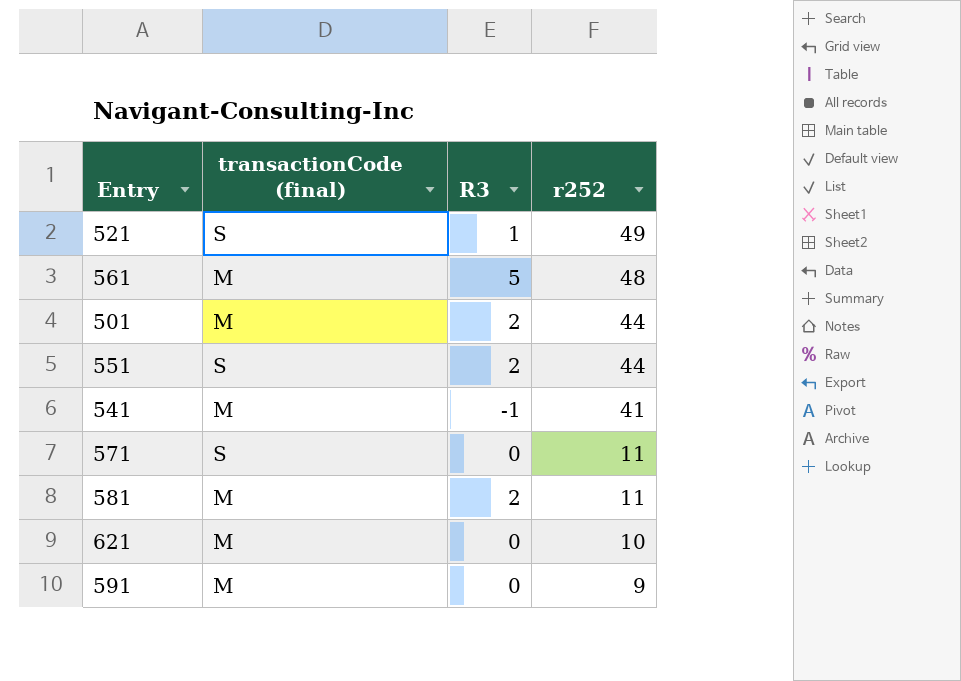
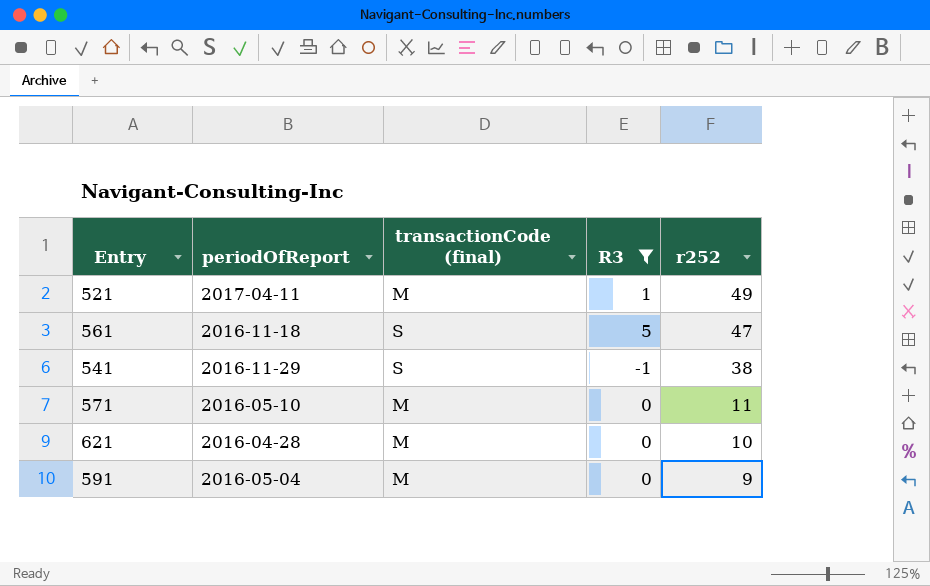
filter: none -> R3 != 2
column periodOfReport | position: none -> 2
521 | transactionCode (final): S -> M
561 | transactionCode (final): M -> S
561 | r252: 48 -> 47
541 | transactionCode (final): M -> S
541 | r252: 41 -> 38
571 | transactionCode (final): S -> M

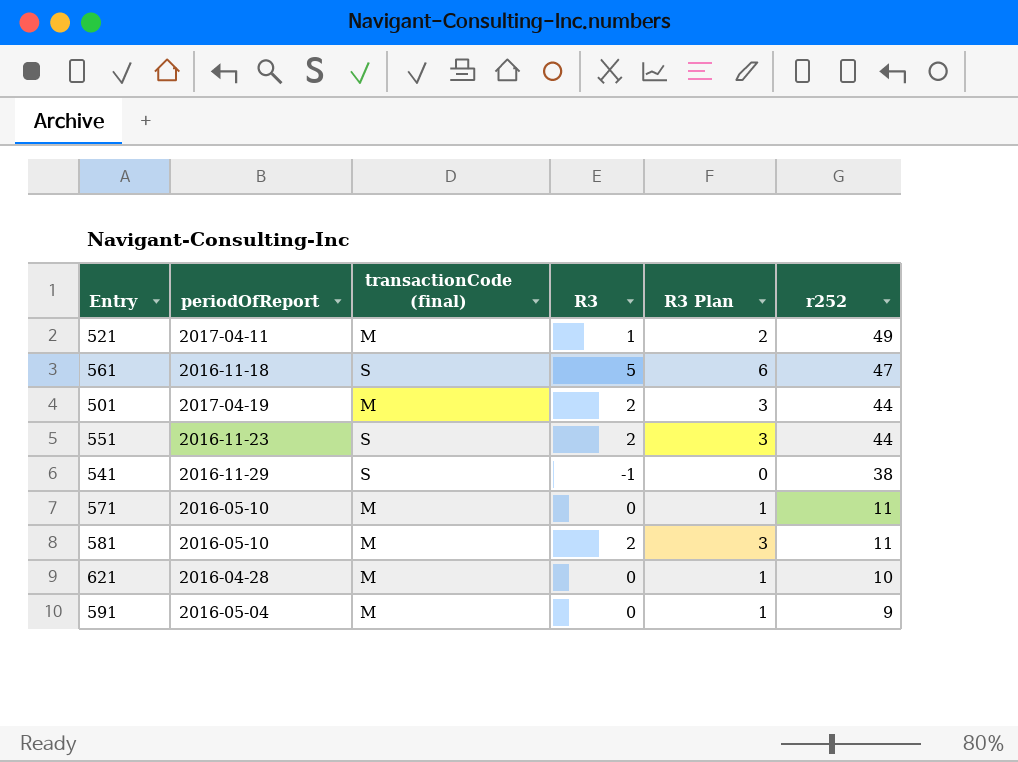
filter: R3 != 2 -> none
column R3 Plan | formula: none -> [R3] + 1

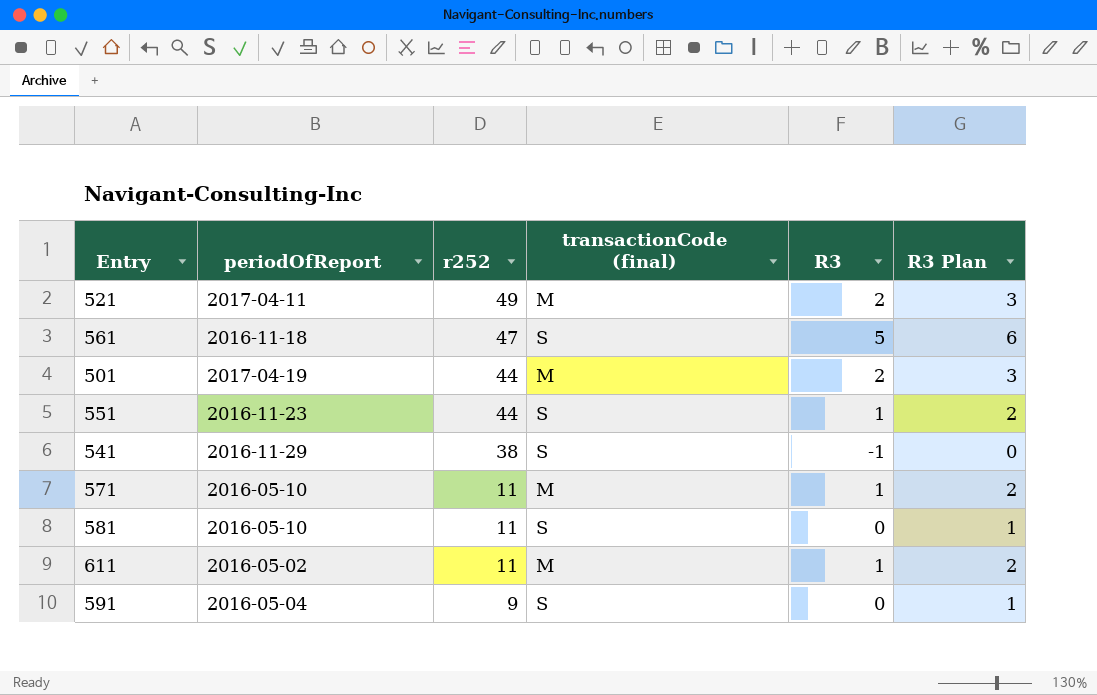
column r252 | position: 6 -> 3
row 621: 2016-04-28 | M | 0 | 1 | 10 -> none
521 | R3: 1 -> 2
521 | R3 Plan: 2 -> 3
551 | R3: 2 -> 1
551 | R3 Plan: 3 -> 2
571 | R3: 0 -> 1
571 | R3 Plan: 1 -> 2
581 | transactionCode (final): M -> S
581 | R3: 2 -> 0
581 | R3 Plan: 3 -> 1
row 611: none -> 2016-05-02 | 11 | M | 1 | 2
591 | transactionCode (final): M -> S

